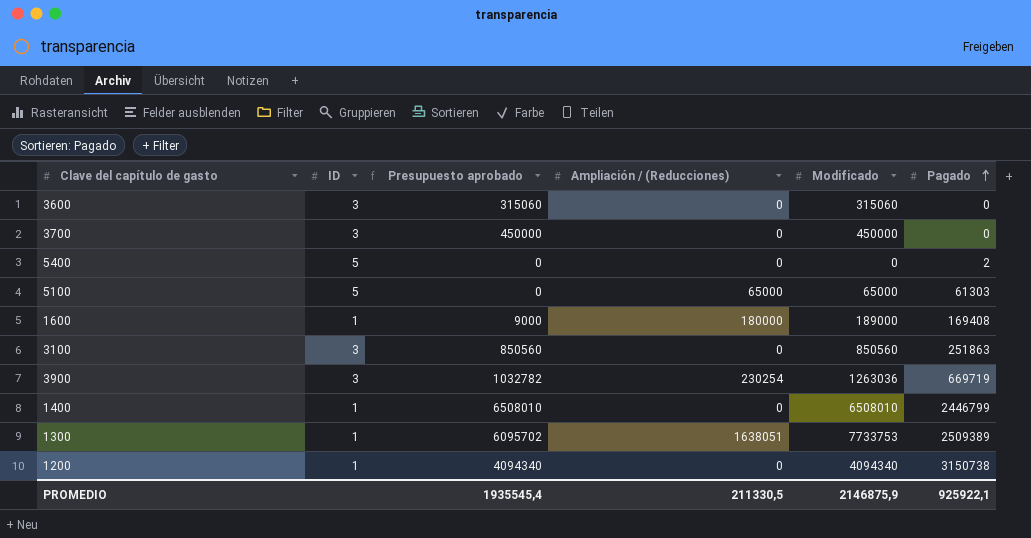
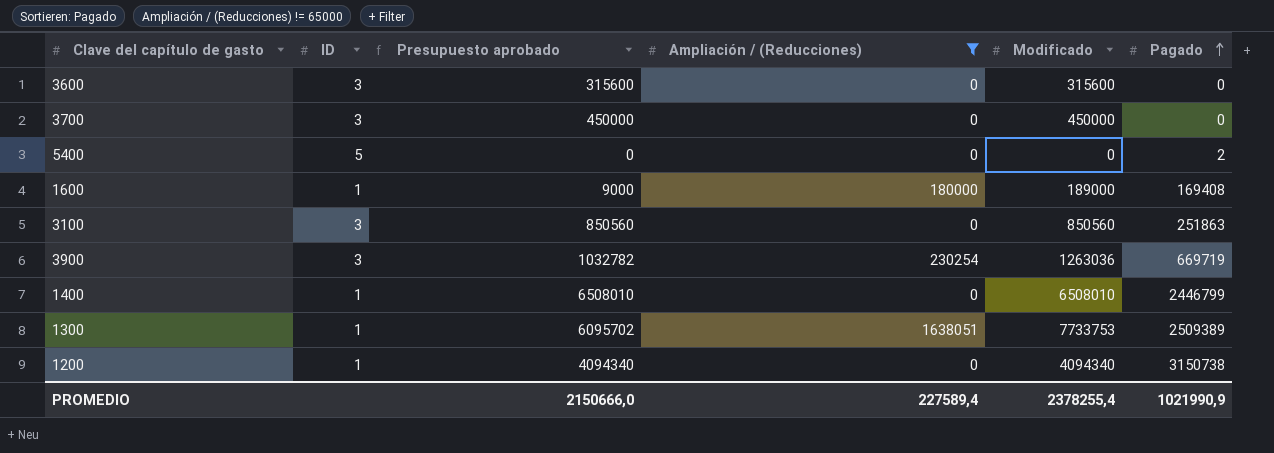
filter: none -> Ampliación / (Reducciones) != 65000
3600 | Presupuesto aprobado: 315060 -> 315600
3600 | Modificado: 315060 -> 315600
PROMEDIO | Presupuesto aprobado: 1935545,4 -> 2150666,0
PROMEDIO | Ampliación / (Reducciones): 211330,5 -> 227589,4
PROMEDIO | Modificado: 2146875,9 -> 2378255,4
PROMEDIO | Pagado: 925922,1 -> 1021990,9

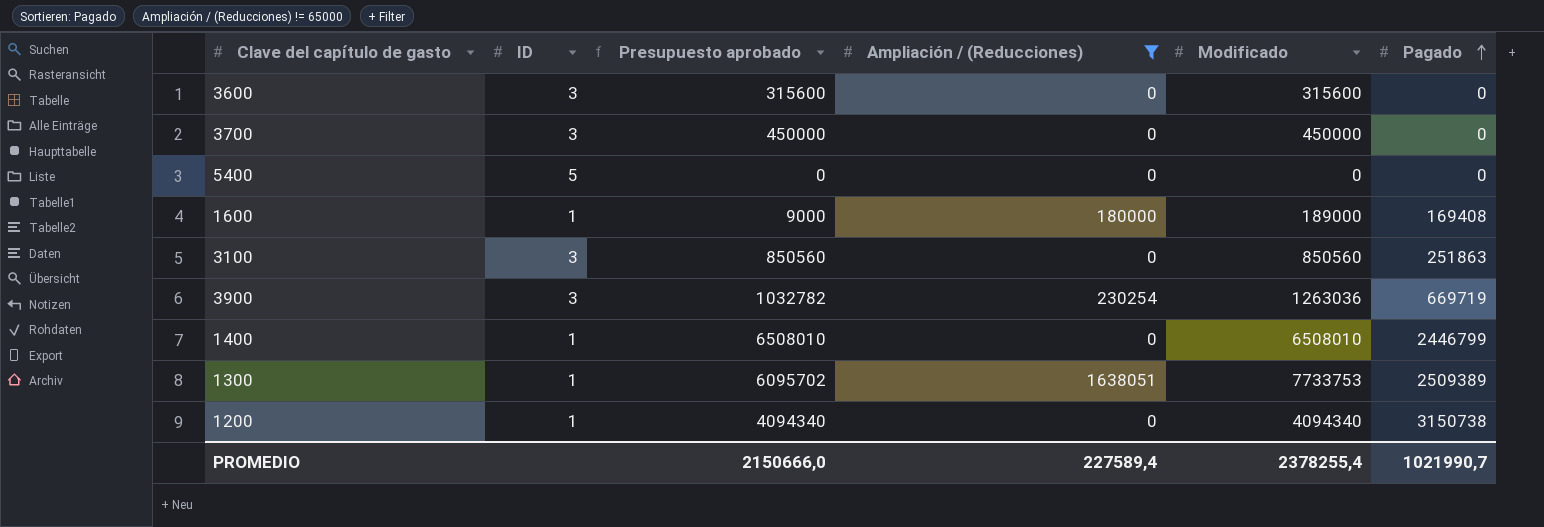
5400 | Pagado: 2 -> 0
PROMEDIO | Pagado: 1021990,9 -> 1021990,7

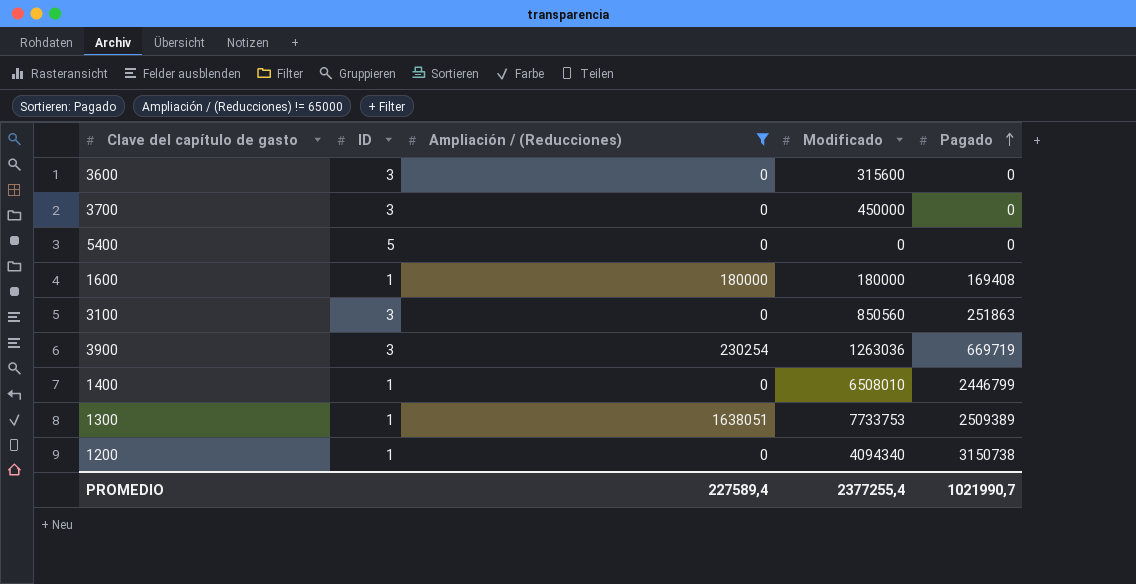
column Presupuesto aprobado | formula: [Modificado] - [Ampliación / (Reducciones)] -> none
1600 | Modificado: 189000 -> 180000
PROMEDIO | Modificado: 2378255,4 -> 2377255,4

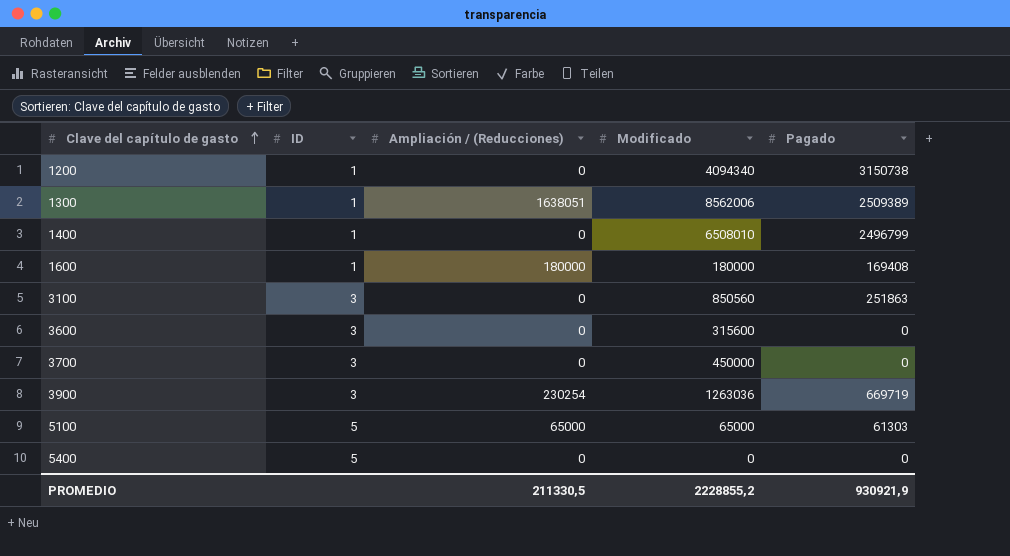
filter: Ampliación / (Reducciones) != 65000 -> none
row order: Pagado ascending -> Clave del capítulo de gasto ascending
1300 | Modificado: 7733753 -> 8562006
1400 | Pagado: 2446799 -> 2496799
PROMEDIO | Ampliación / (Reducciones): 227589,4 -> 211330,5
PROMEDIO | Modificado: 2377255,4 -> 2228855,2
PROMEDIO | Pagado: 1021990,7 -> 930921,9

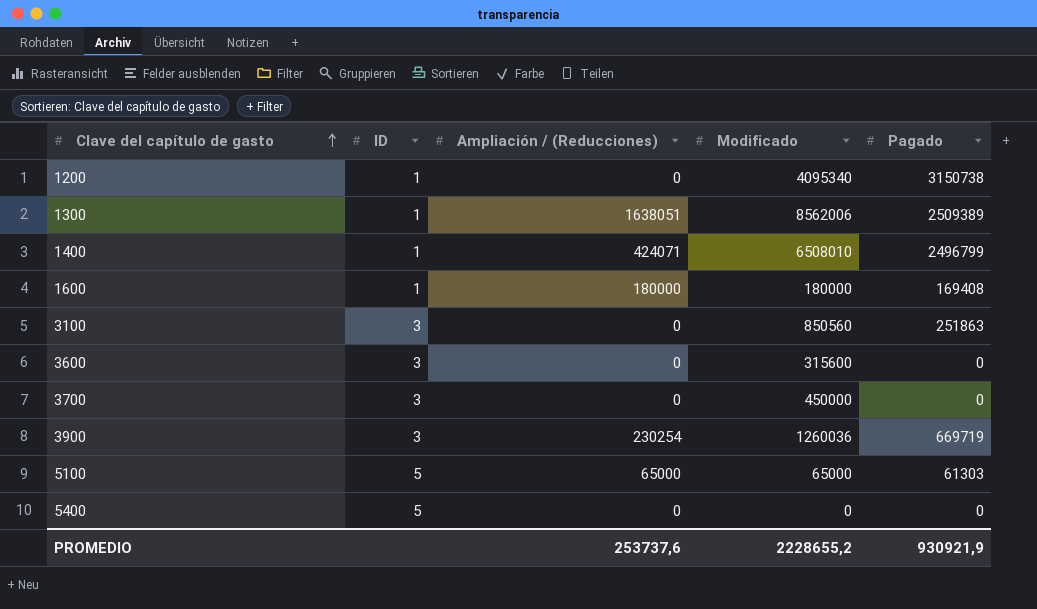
1200 | Modificado: 4094340 -> 4095340
1400 | Ampliación / (Reducciones): 0 -> 424071
3900 | Modificado: 1263036 -> 1260036
PROMEDIO | Ampliación / (Reducciones): 211330,5 -> 253737,6
PROMEDIO | Modificado: 2228855,2 -> 2228655,2

